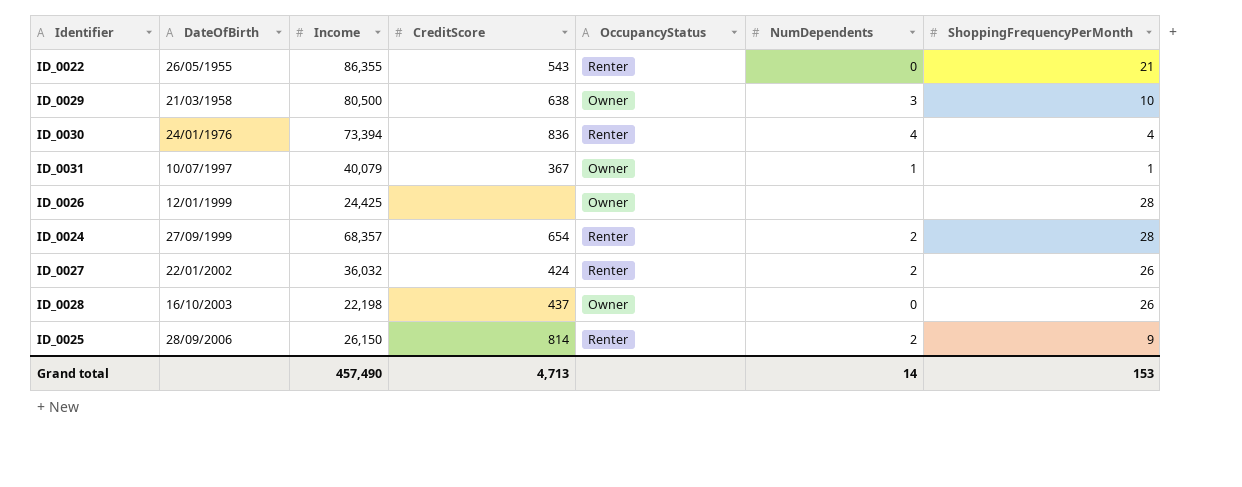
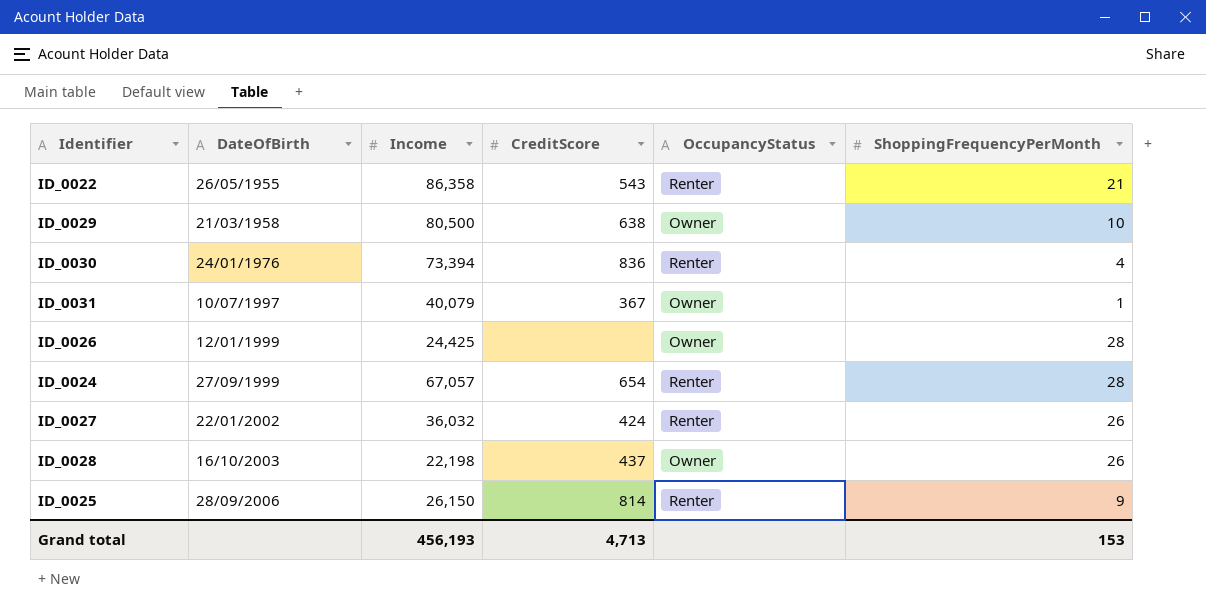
column NumDependents | position: 6 -> none
ID_0022 | Income: 86,355 -> 86,358
ID_0024 | Income: 68,357 -> 67,057
Grand total | Income: 457,490 -> 456,193

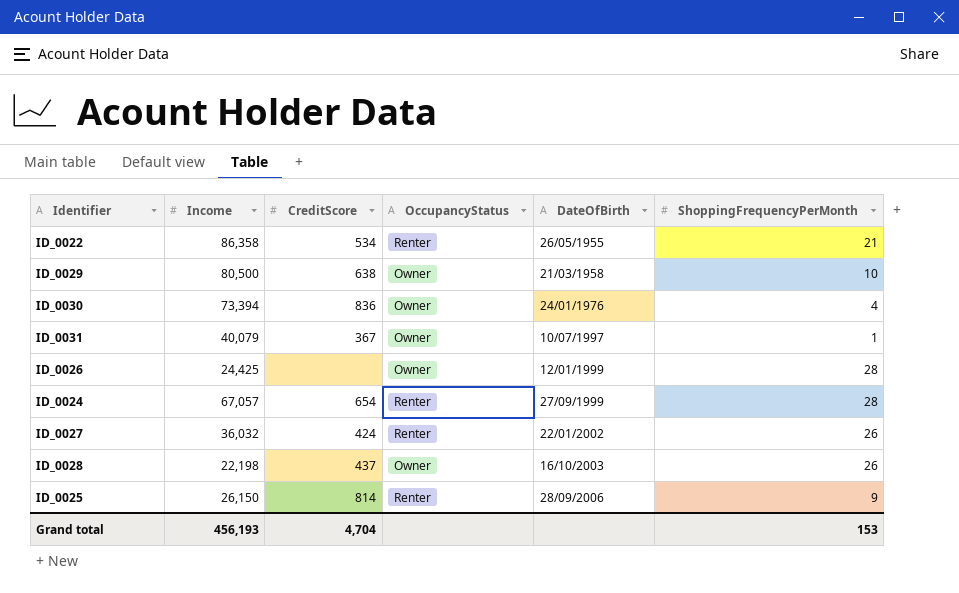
column DateOfBirth | position: 2 -> 5
ID_0022 | CreditScore: 543 -> 534
ID_0030 | OccupancyStatus: Renter -> Owner
Grand total | CreditScore: 4,713 -> 4,704

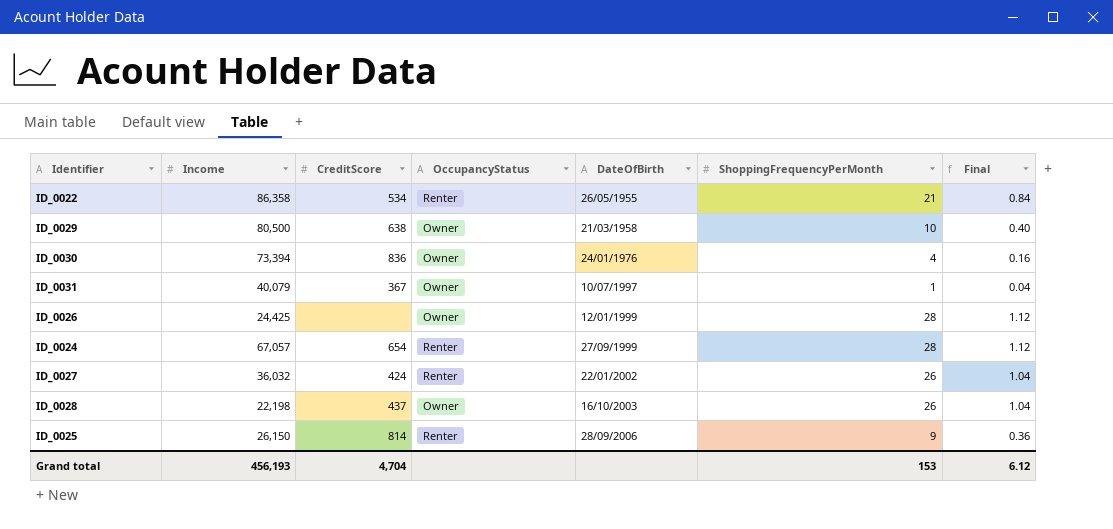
column Final | formula: none -> [ShoppingFrequencyPerMonth] * 0.04

